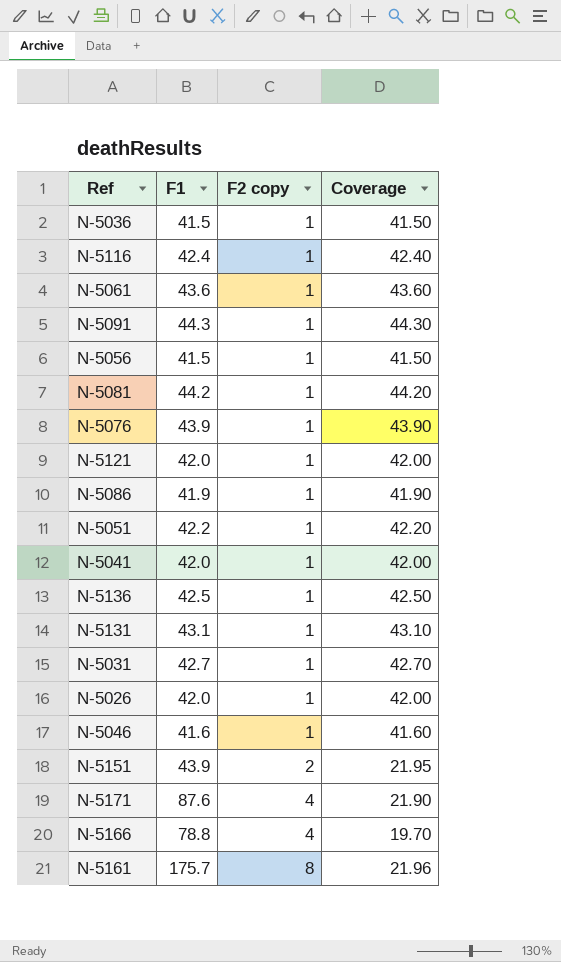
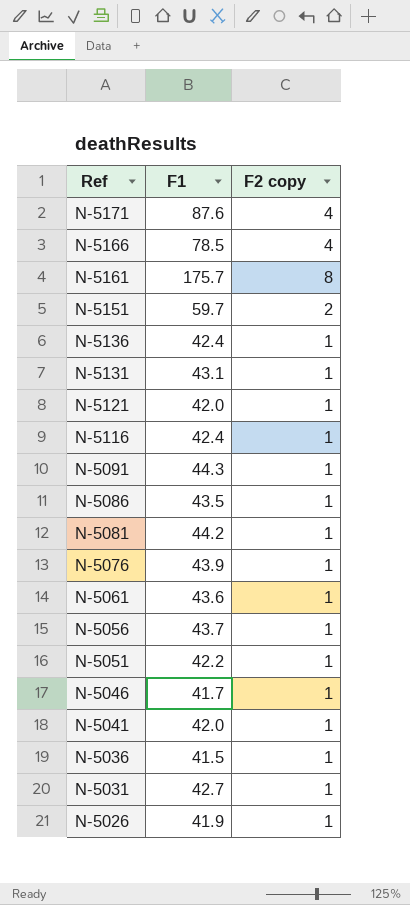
row order: F2 copy ascending -> Ref descending
column Coverage | formula: [F1] / [F2 copy] -> none
N-5166 | F1: 78.8 -> 78.5
N-5151 | F1: 43.9 -> 59.7
N-5136 | F1: 42.5 -> 42.4
N-5086 | F1: 41.9 -> 43.5
N-5056 | F1: 41.5 -> 43.7
N-5046 | F1: 41.6 -> 41.7
N-5026 | F1: 42.0 -> 41.9

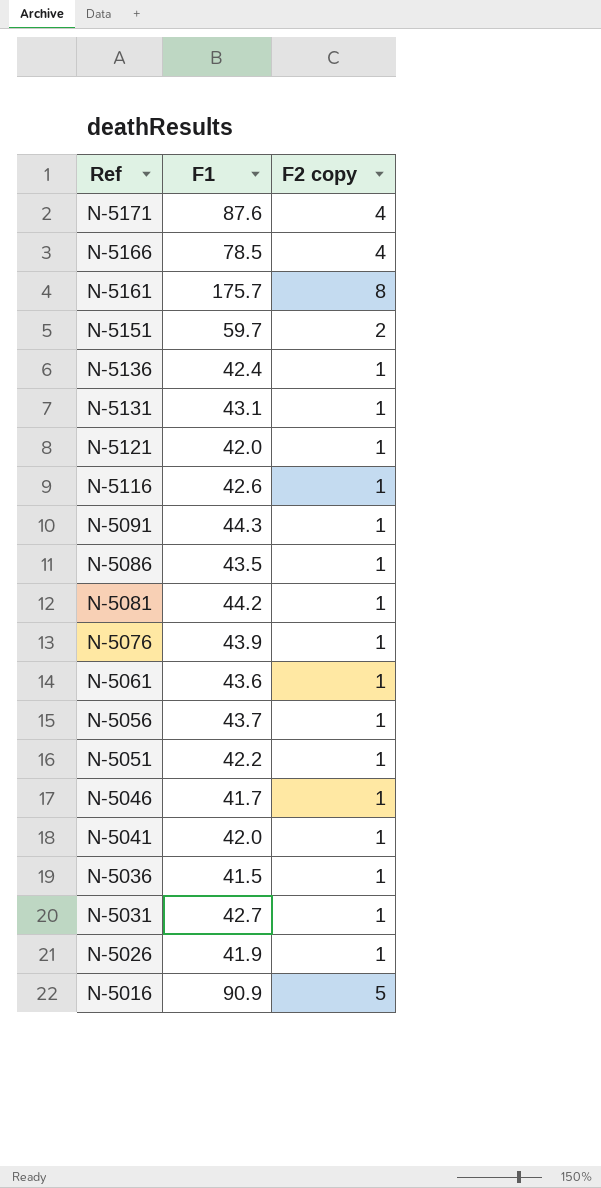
N-5116 | F1: 42.4 -> 42.6
row N-5016: none -> 90.9 | 5

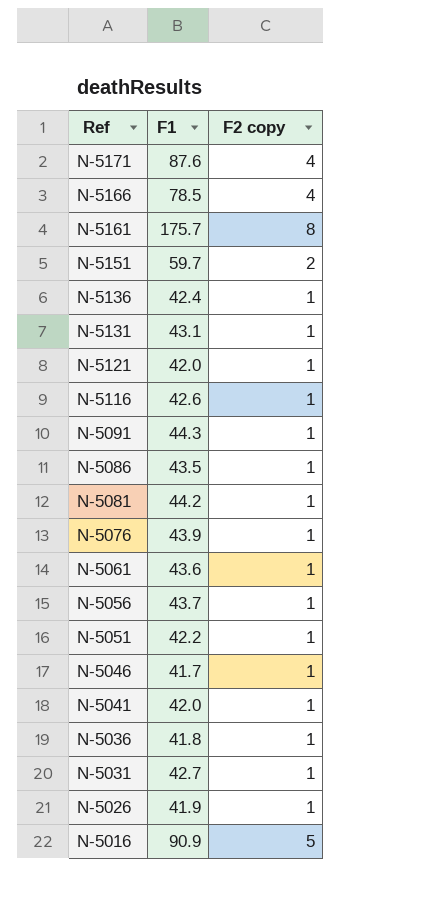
N-5036 | F1: 41.5 -> 41.8

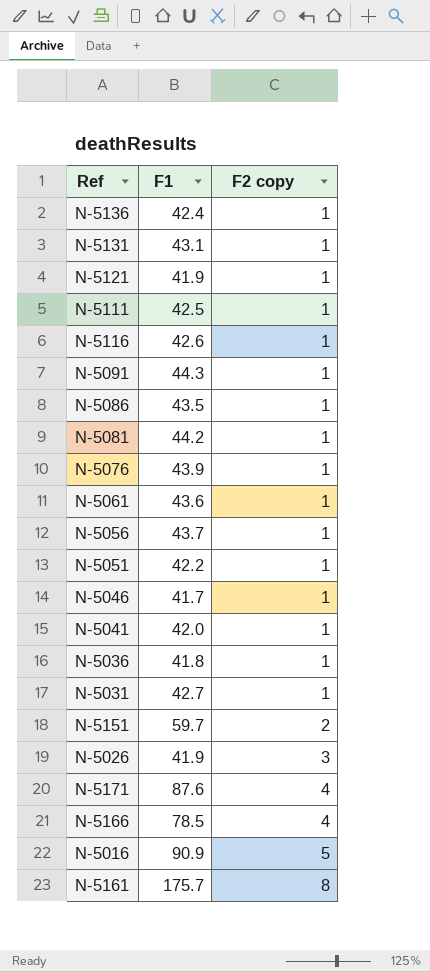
row order: Ref descending -> F2 copy ascending
N-5121 | F1: 42.0 -> 41.9
row N-5111: none -> 42.5 | 1
N-5026 | F2 copy: 1 -> 3

